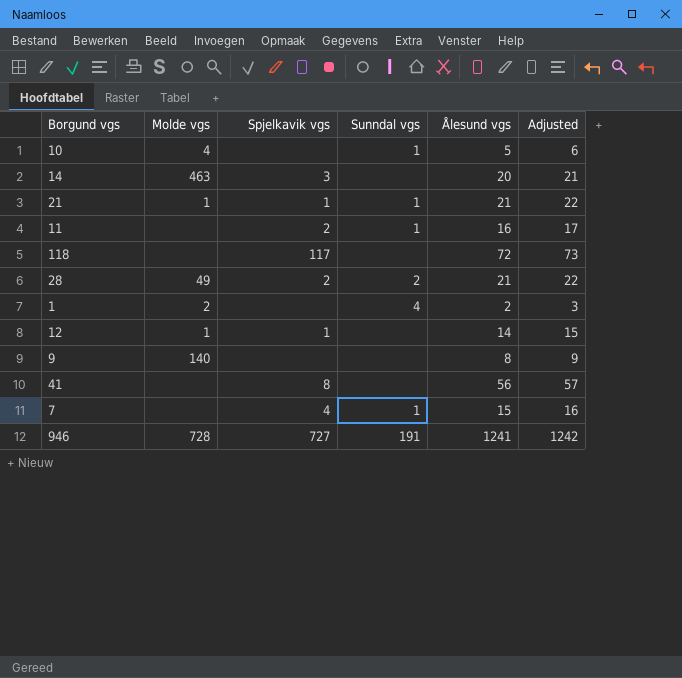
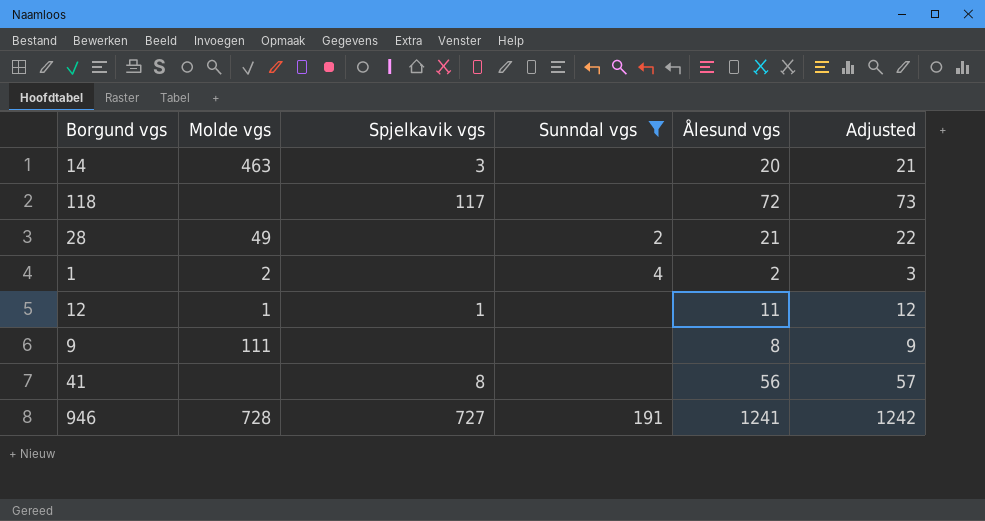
filter: none -> Sunndal vgs != 1
28 | Spjelkavik vgs: 2 -> none
12 | Ålesund vgs: 14 -> 11
12 | Adjusted: 15 -> 12
9 | Molde vgs: 140 -> 111

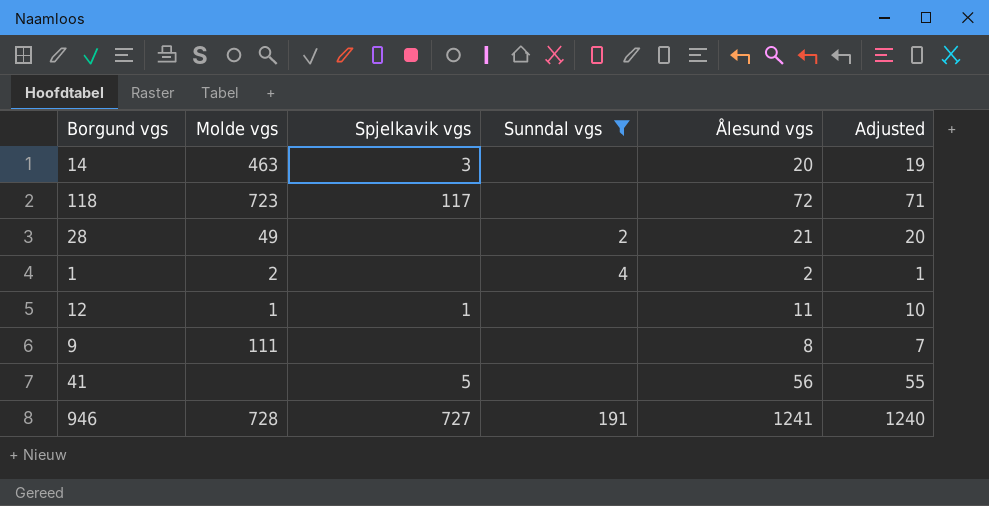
column Adjusted | formula: [Ålesund vgs] + 1 -> [Ålesund vgs] - 1
118 | Molde vgs: none -> 723
41 | Spjelkavik vgs: 8 -> 5

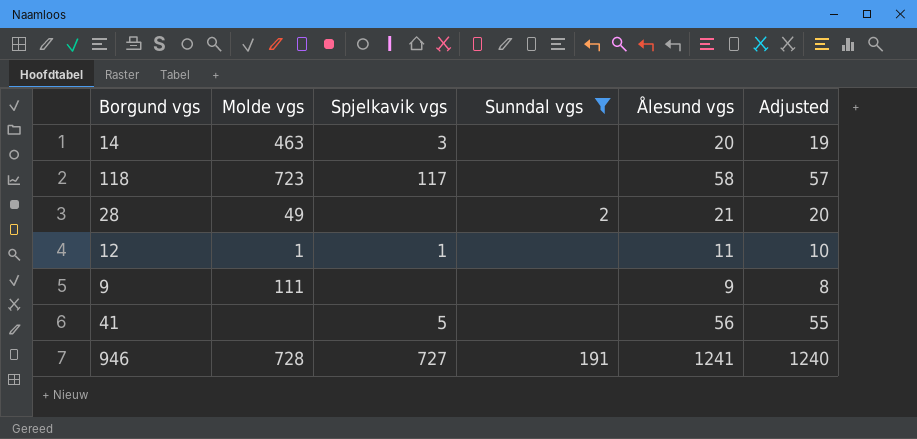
row 1: 2 | none | 4 | 2 | 1 -> none
118 | Ålesund vgs: 72 -> 58
118 | Adjusted: 71 -> 57
9 | Ålesund vgs: 8 -> 9
9 | Adjusted: 7 -> 8

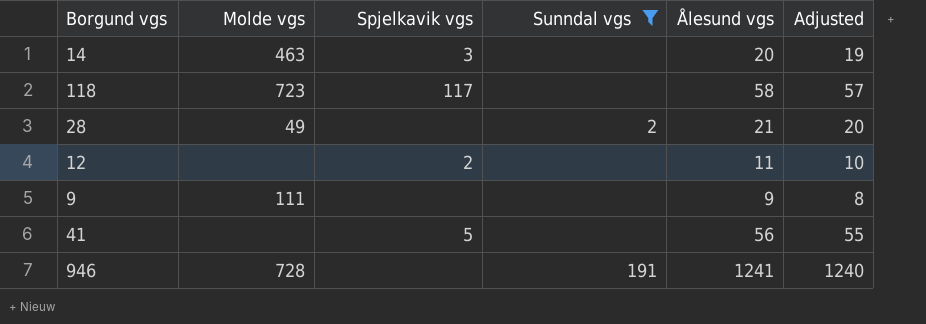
12 | Molde vgs: 1 -> none
12 | Spjelkavik vgs: 1 -> 2
946 | Spjelkavik vgs: 727 -> none

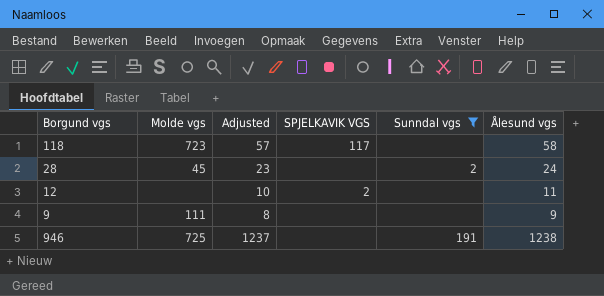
column Adjusted | position: 6 -> 3
column name: Spjelkavik vgs -> SPJELKAVIK VGS
row 14: 463 | 3 | none | 20 | 19 -> none
row 41: none | 5 | none | 56 | 55 -> none
28 | Molde vgs: 49 -> 45
28 | Adjusted: 20 -> 23
28 | Ålesund vgs: 21 -> 24
946 | Molde vgs: 728 -> 725
946 | Adjusted: 1240 -> 1237
946 | Ålesund vgs: 1241 -> 1238

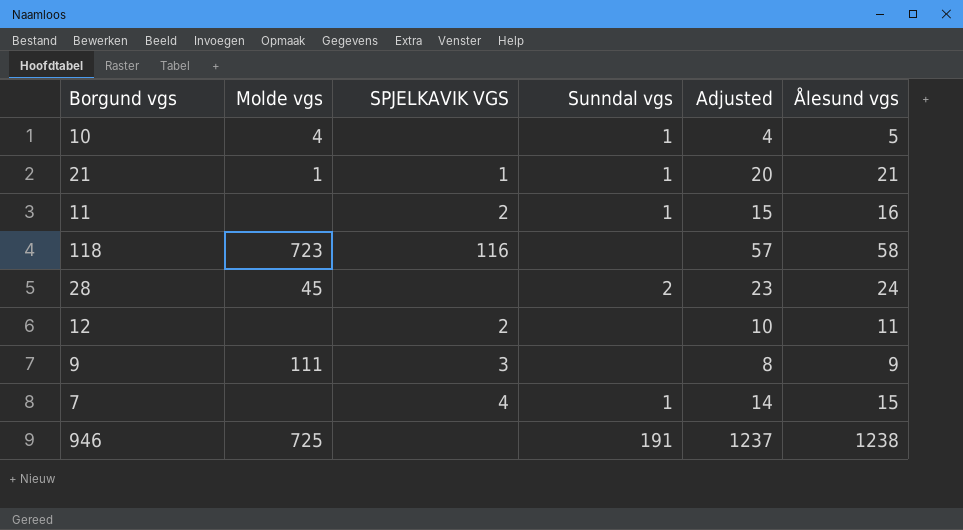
filter: Sunndal vgs != 1 -> none
column Adjusted | position: 3 -> 5
118 | SPJELKAVIK VGS: 117 -> 116
9 | SPJELKAVIK VGS: none -> 3

